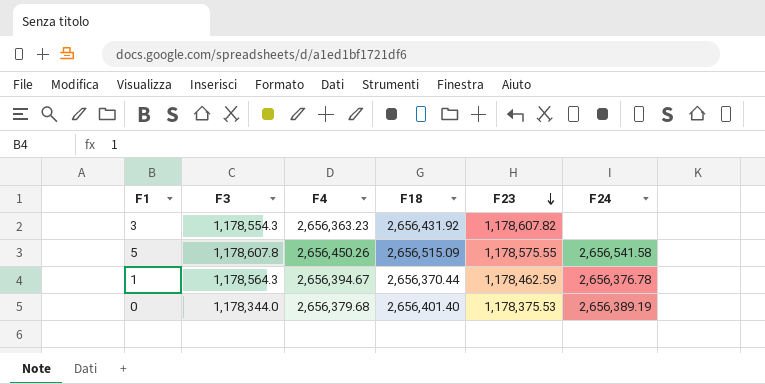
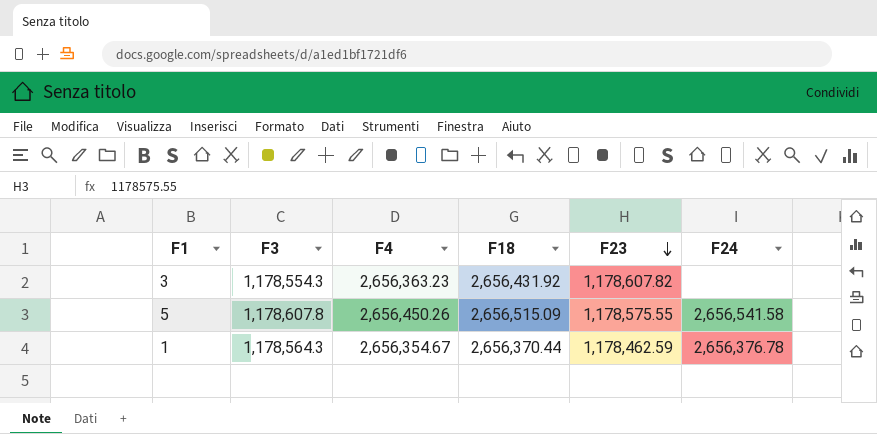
row 0: 1,178,344.0 | 2,656,379.68 | 2,656,401.40 | 1,178,375.53 | 2,656,389.19 -> none
1 | F4: 2,656,394.67 -> 2,656,354.67

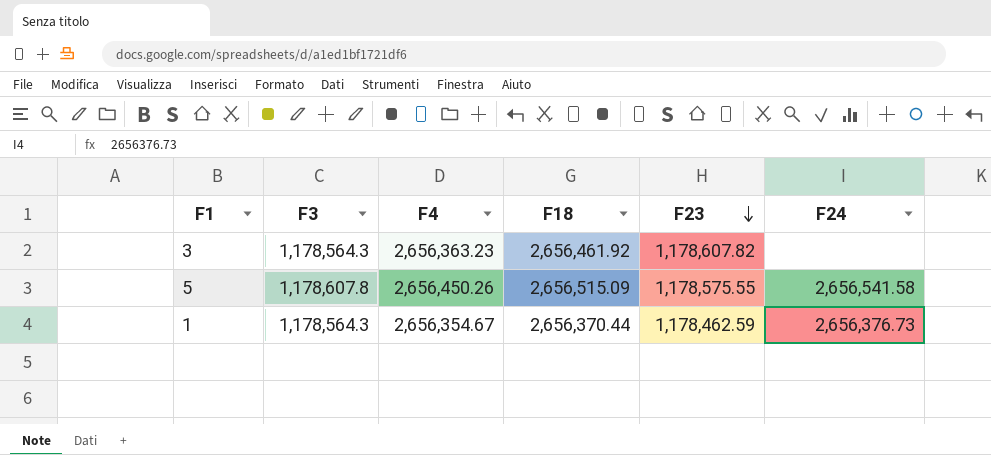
3 | F3: 1,178,554.3 -> 1,178,564.3
3 | F18: 2,656,431.92 -> 2,656,461.92
1 | F24: 2,656,376.78 -> 2,656,376.73

